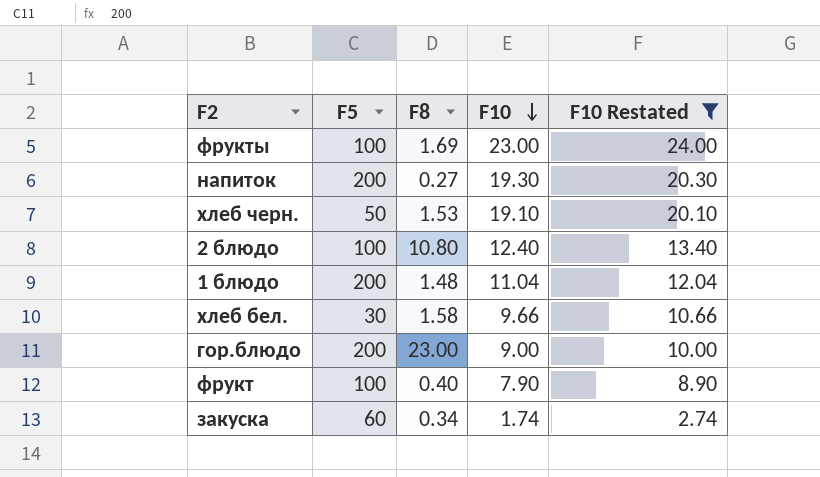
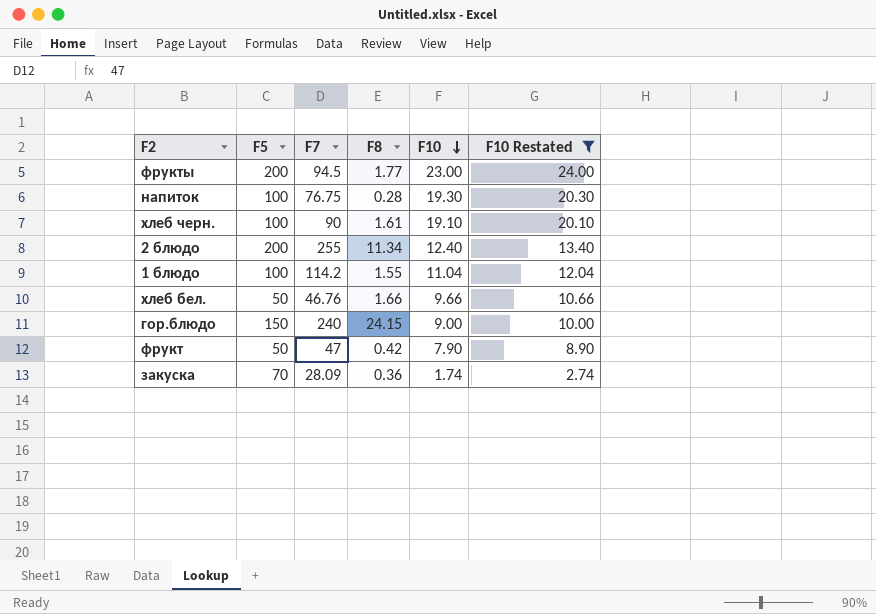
column F7 | position: none -> 3
фрукты | F5: 100 -> 200
фрукты | F8: 1.69 -> 1.77
напиток | F5: 200 -> 100
напиток | F8: 0.27 -> 0.28
хлеб черн. | F5: 50 -> 100
хлеб черн. | F8: 1.53 -> 1.61
2 блюдо | F5: 100 -> 200
2 блюдо | F8: 10.80 -> 11.34
1 блюдо | F5: 200 -> 100
1 блюдо | F8: 1.48 -> 1.55
хлеб бел. | F5: 30 -> 50
хлеб бел. | F8: 1.58 -> 1.66
гор.блюдо | F5: 200 -> 150
гор.блюдо | F8: 23.00 -> 24.15
фрукт | F5: 100 -> 50
фрукт | F8: 0.40 -> 0.42
закуска | F5: 60 -> 70
закуска | F8: 0.34 -> 0.36

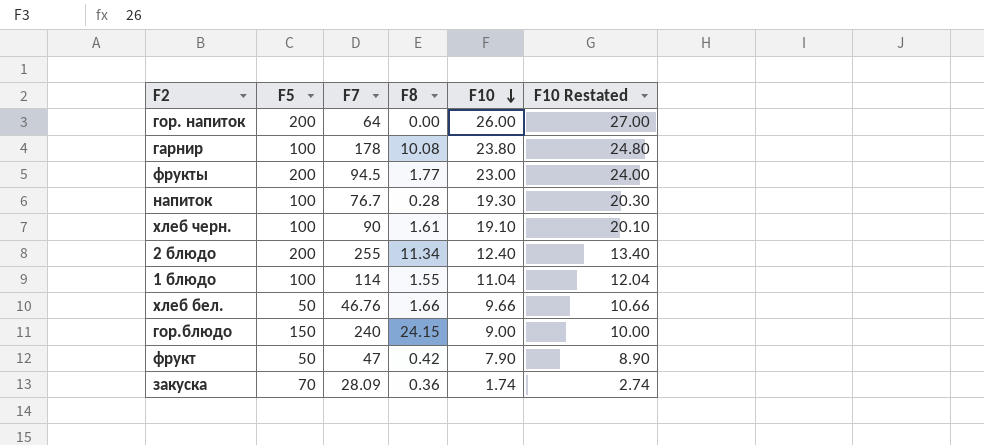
filter: F10 Restated <= 24.00 -> none
напиток | F7: 76.75 -> 76.7
1 блюдо | F7: 114.2 -> 114

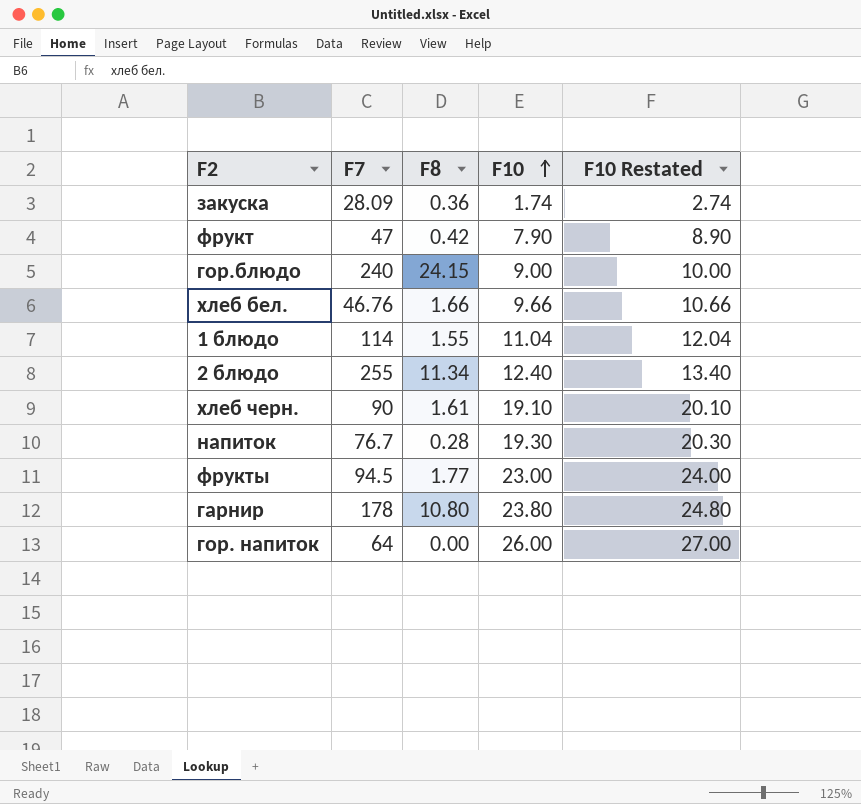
row order: F10 descending -> F10 ascending
column F5 | position: 2 -> none
гарнир | F8: 10.08 -> 10.80

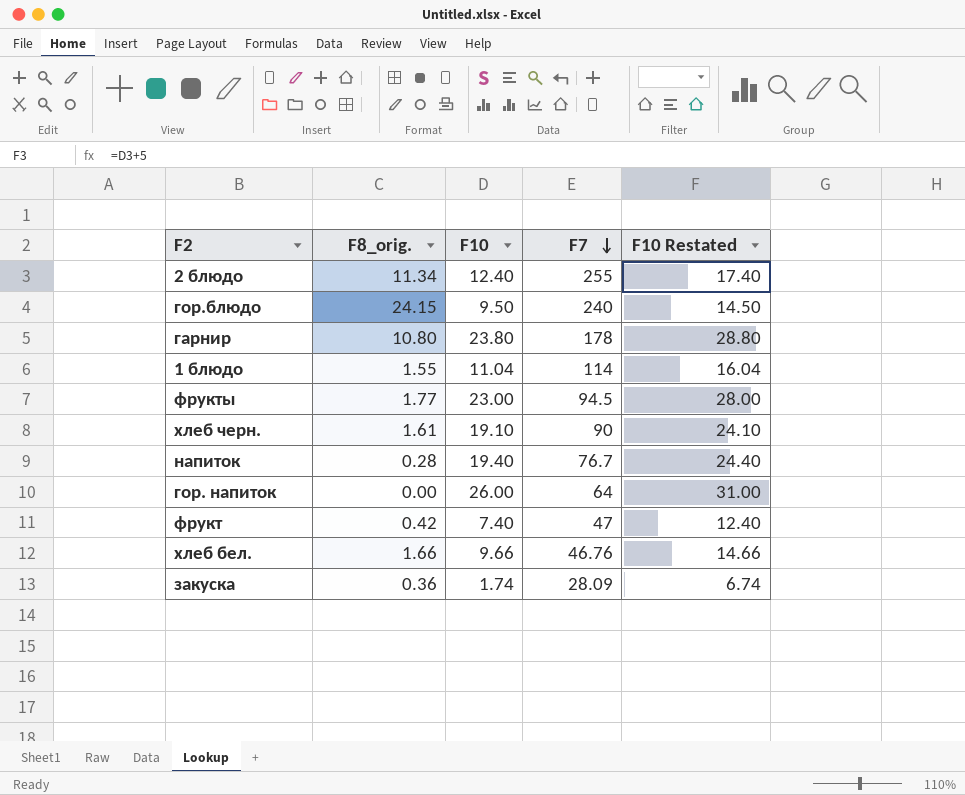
row order: F10 ascending -> F7 descending
column name: F8 -> F8_orig.
column F7 | position: 2 -> 4
column F10 Restated | formula: [F10] + 1 -> [F10] + 5
гор.блюдо | F10: 9.00 -> 9.50
напиток | F10: 19.30 -> 19.40
фрукт | F10: 7.90 -> 7.40

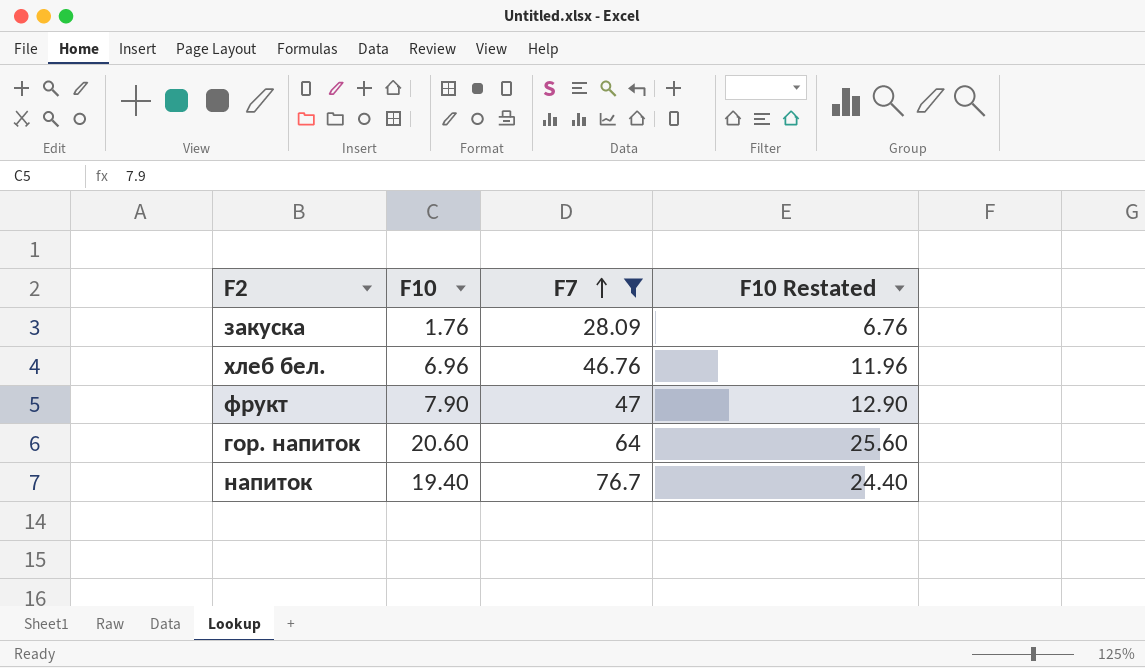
filter: none -> F7 <= 76.7
row order: F7 descending -> F7 ascending
column F8_orig. | position: 2 -> none
закуска | F10: 1.74 -> 1.76
закуска | F10 Restated: 6.74 -> 6.76
хлеб бел. | F10: 9.66 -> 6.96
хлеб бел. | F10 Restated: 14.66 -> 11.96
фрукт | F10: 7.40 -> 7.90
фрукт | F10 Restated: 12.40 -> 12.90
гор. напиток | F10: 26.00 -> 20.60
гор. напиток | F10 Restated: 31.00 -> 25.60

